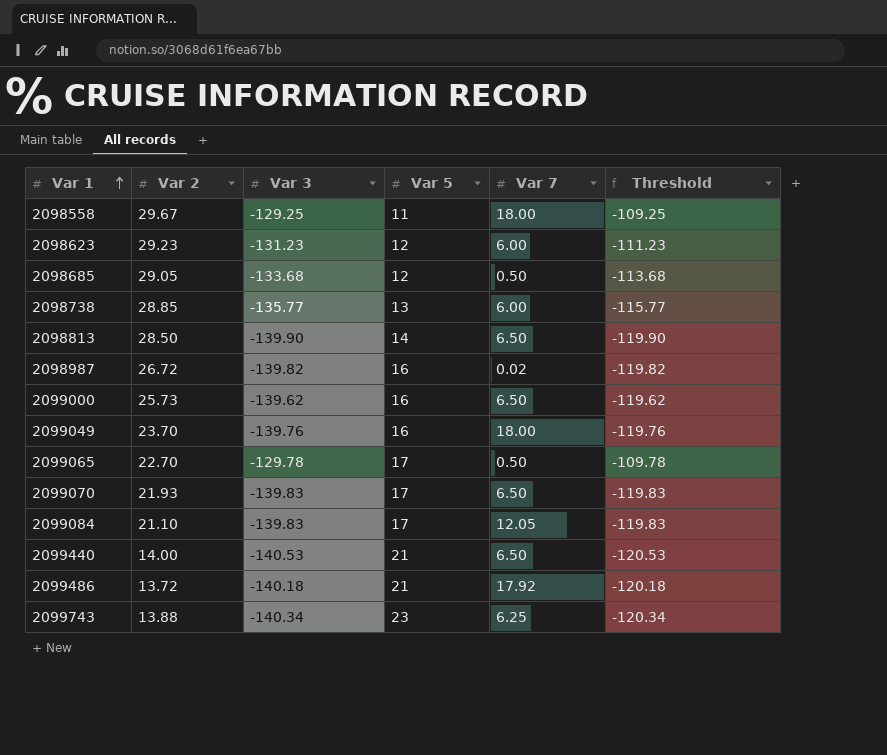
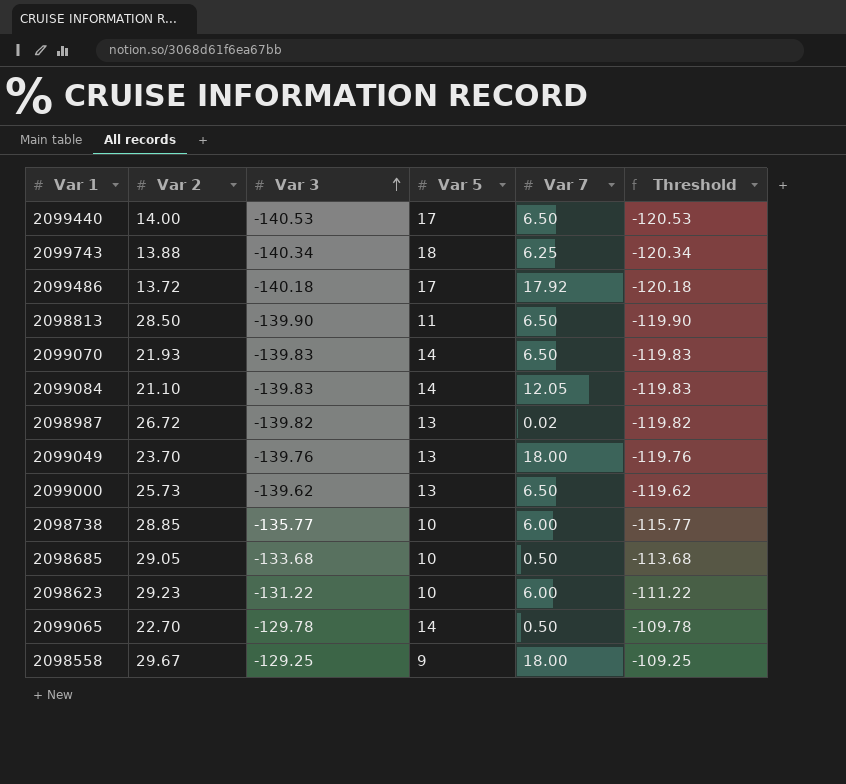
row order: Var 1 ascending -> Var 3 ascending
2099440 | Var 5: 21 -> 17
2099743 | Var 5: 23 -> 18
2099486 | Var 5: 21 -> 17
2098813 | Var 5: 14 -> 11
2099070 | Var 5: 17 -> 14
2099084 | Var 5: 17 -> 14
2098987 | Var 5: 16 -> 13
2099049 | Var 5: 16 -> 13
2099000 | Var 5: 16 -> 13
2098738 | Var 5: 13 -> 10
2098685 | Var 5: 12 -> 10
2098623 | Var 3: -131.23 -> -131.22
2098623 | Var 5: 12 -> 10
2098623 | Threshold: -111.23 -> -111.22
2099065 | Var 5: 17 -> 14
2098558 | Var 5: 11 -> 9

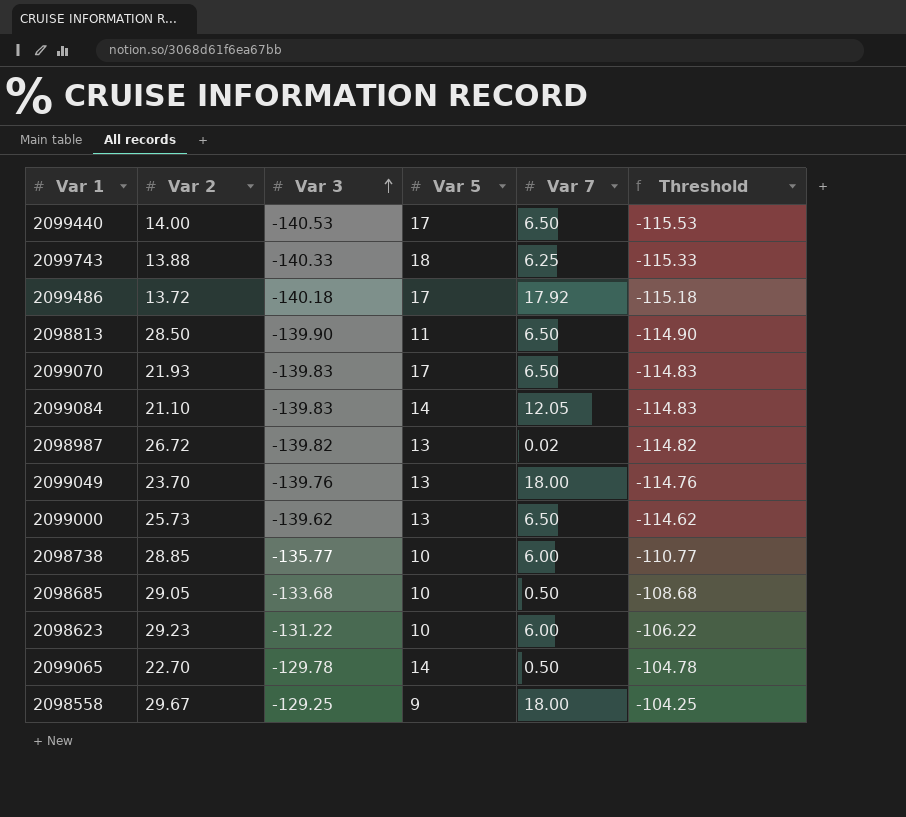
column Threshold | formula: [Var 3] + 20 -> [Var 3] + 25
2099743 | Var 3: -140.34 -> -140.33
2099070 | Var 5: 14 -> 17

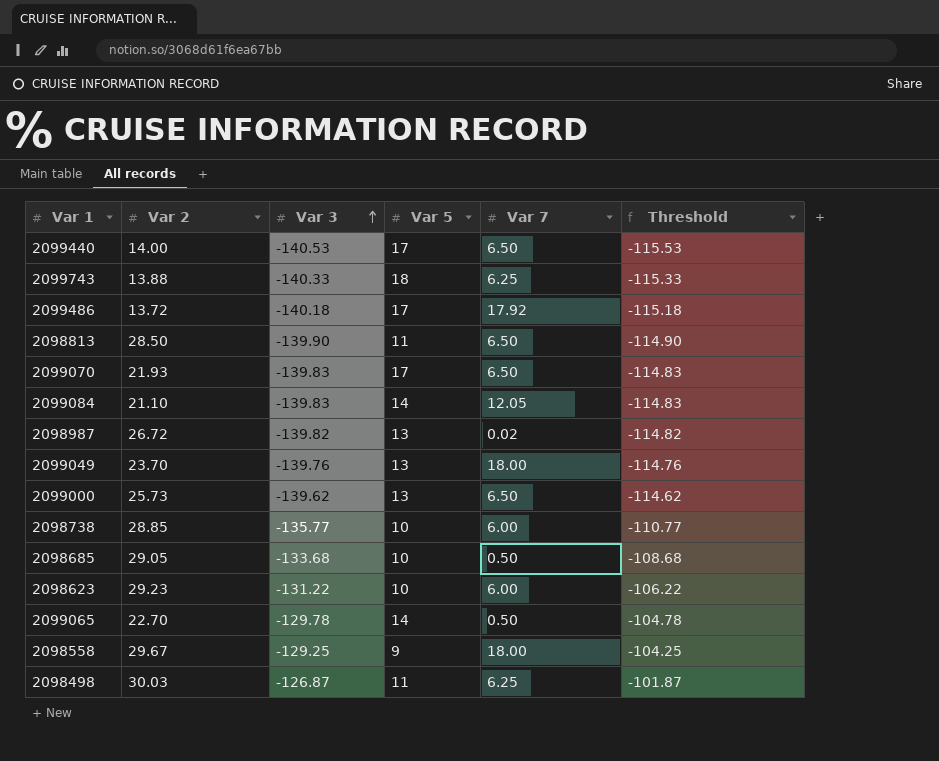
row 2098498: none -> 30.03 | -126.87 | 11 | 6.25 | -101.87

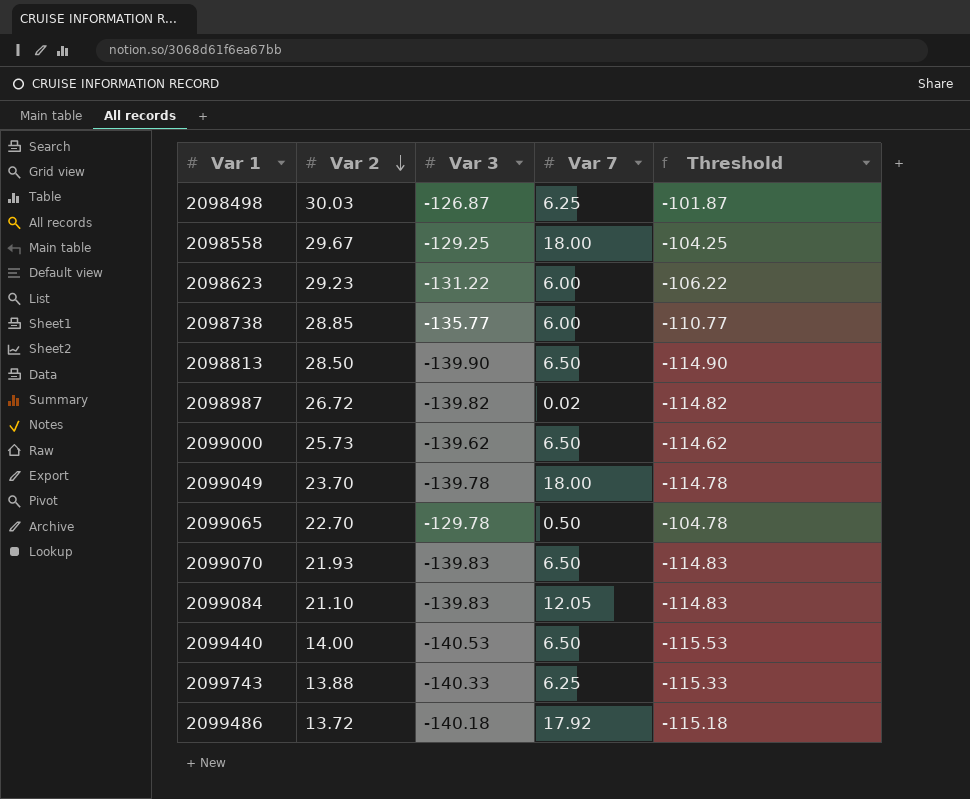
row order: Var 3 ascending -> Var 2 descending
column Var 5 | position: 4 -> none
row 2098685: 29.05 | -133.68 | 10 | 0.50 | -108.68 -> none
2099049 | Var 3: -139.76 -> -139.78
2099049 | Threshold: -114.76 -> -114.78

